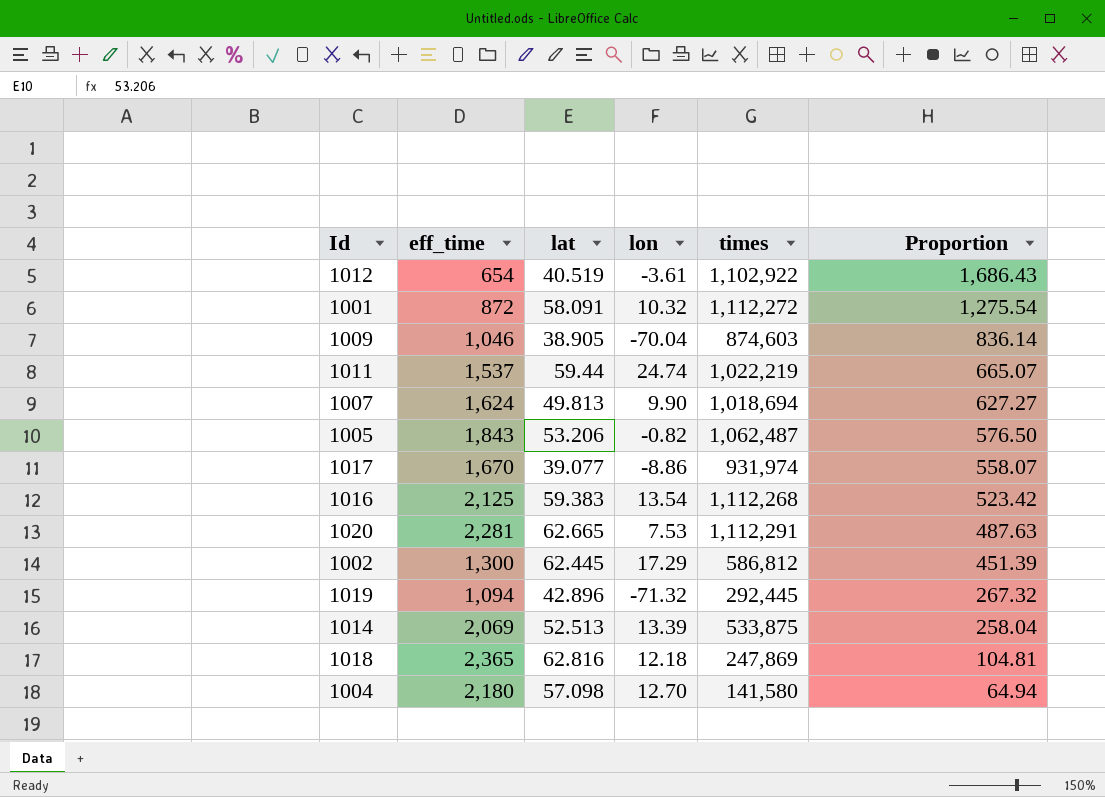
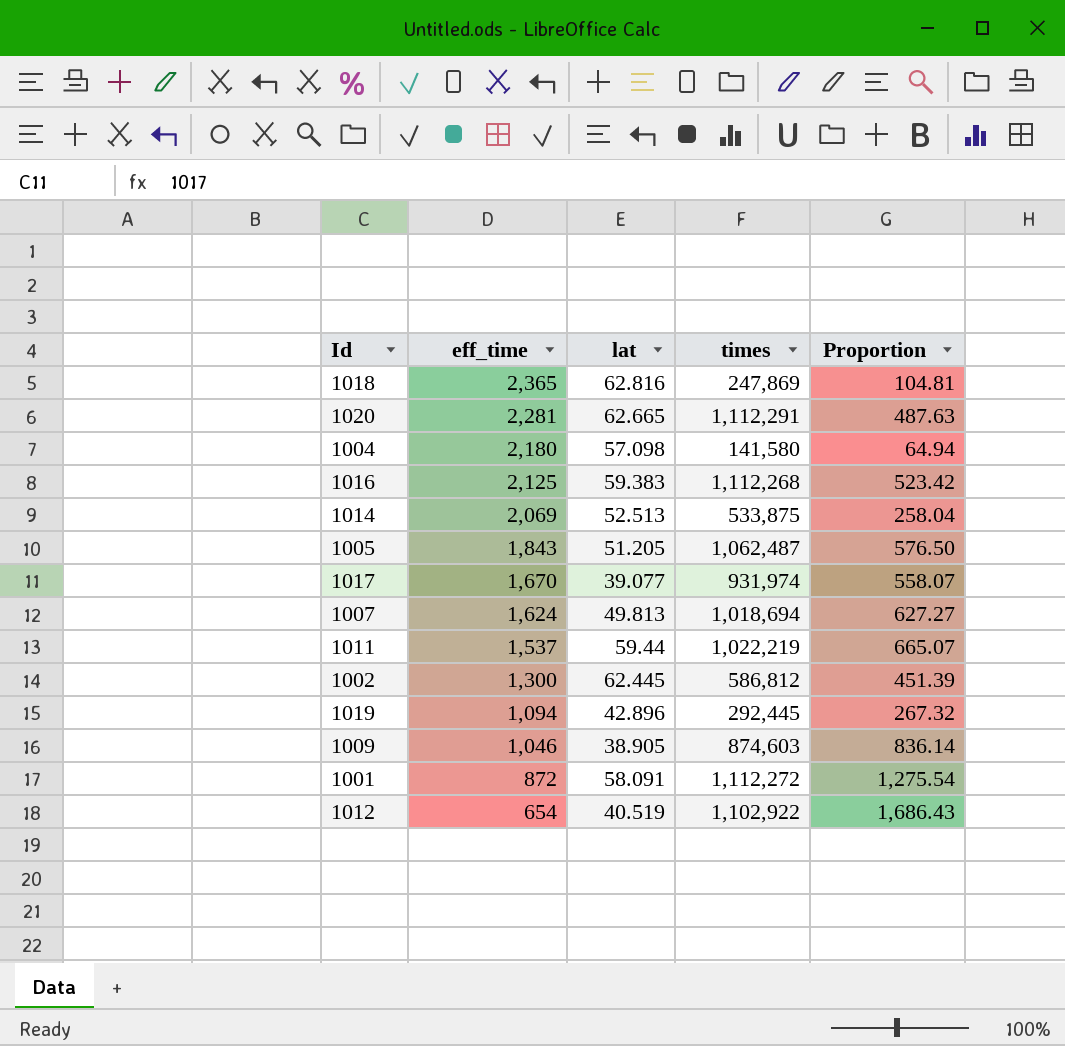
row order: Proportion descending -> eff_time descending
column lon | position: 4 -> none
1005 | lat: 53.206 -> 51.205

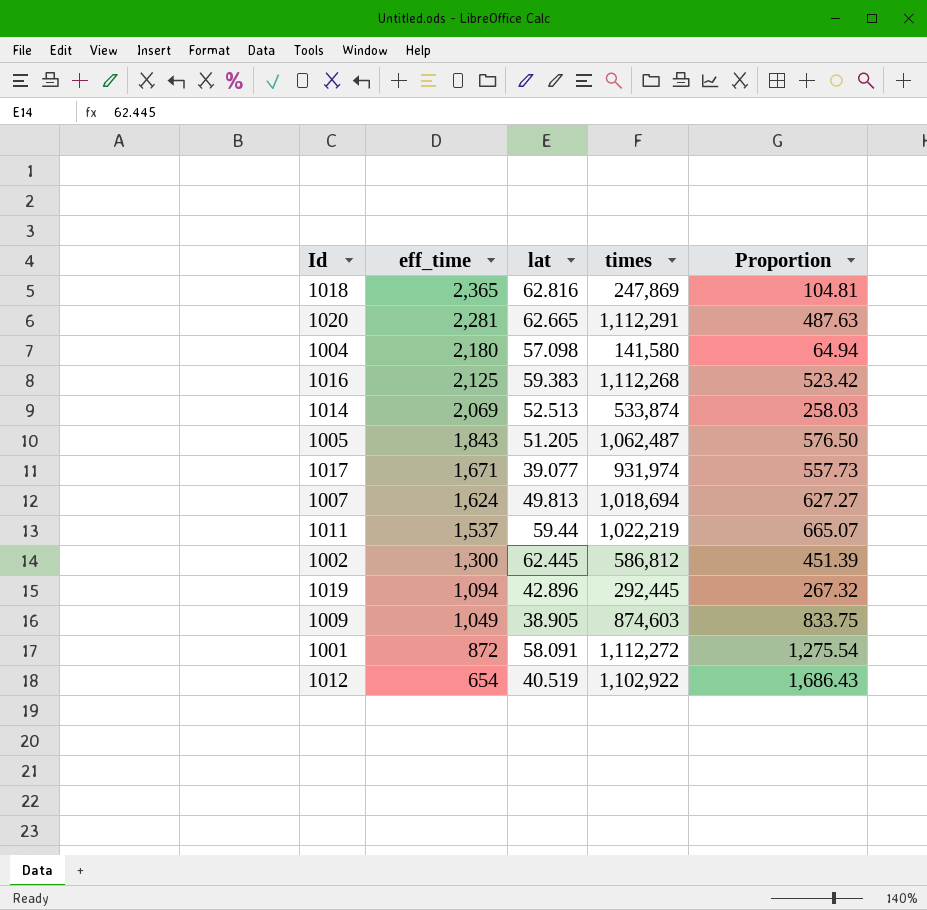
1014 | times: 533,875 -> 533,874
1014 | Proportion: 258.04 -> 258.03
1017 | eff_time: 1,670 -> 1,671
1017 | Proportion: 558.07 -> 557.73
1009 | eff_time: 1,046 -> 1,049
1009 | Proportion: 836.14 -> 833.75

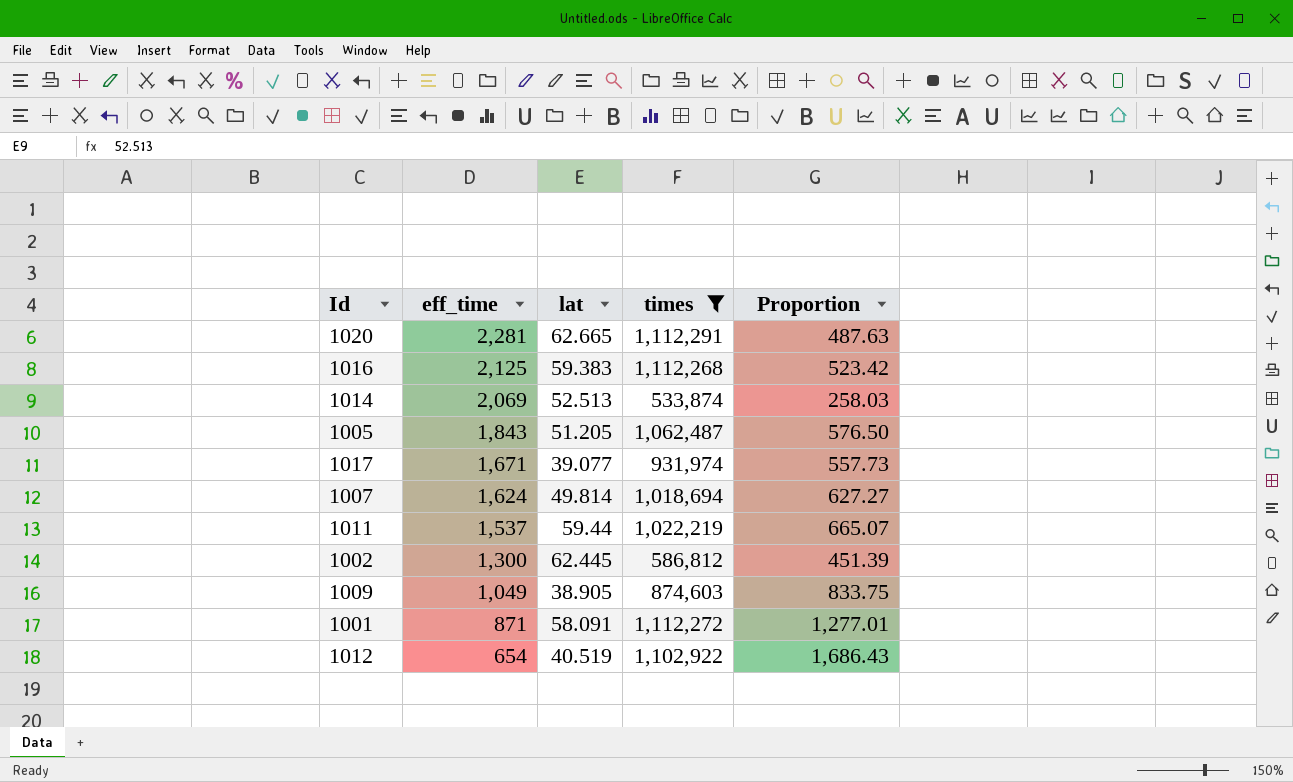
filter: none -> times >= 533,874
1007 | lat: 49.813 -> 49.814
1001 | eff_time: 872 -> 871
1001 | Proportion: 1,275.54 -> 1,277.01

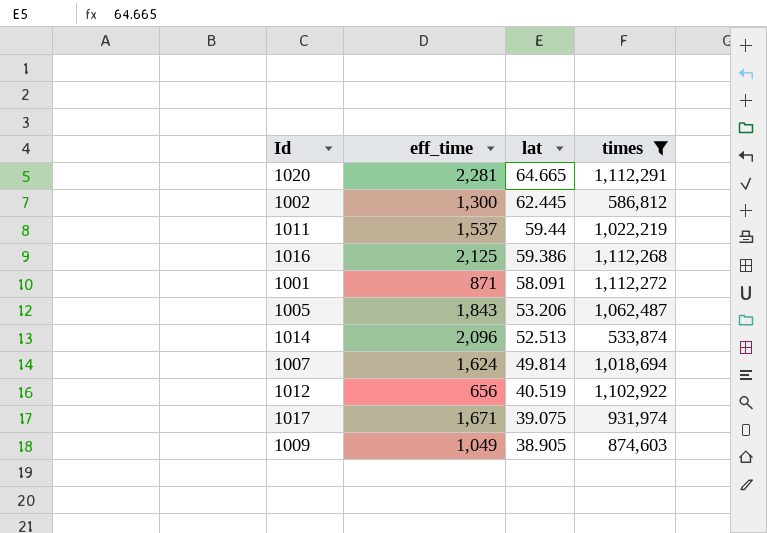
row order: eff_time descending -> lat descending
column Proportion | formula: [times] / [eff_time] -> none
1020 | lat: 62.665 -> 64.665
1016 | lat: 59.383 -> 59.386
1005 | lat: 51.205 -> 53.206
1014 | eff_time: 2,069 -> 2,096
1012 | eff_time: 654 -> 656
1017 | lat: 39.077 -> 39.075

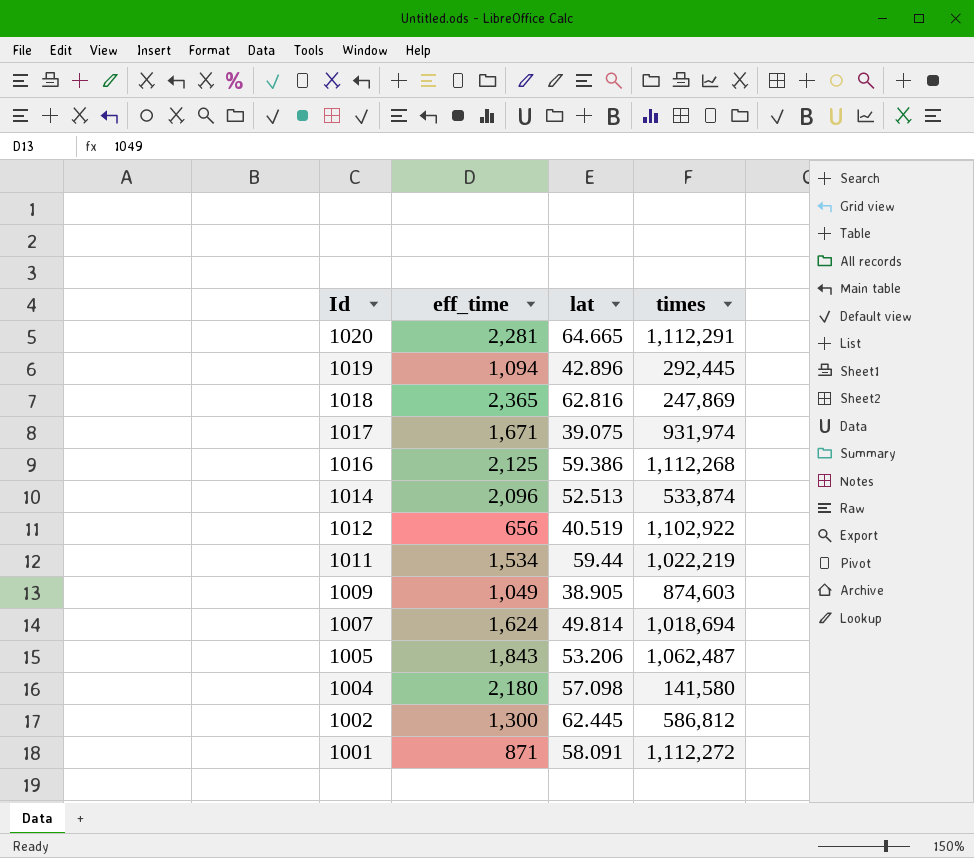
filter: times >= 533,874 -> none
row order: lat descending -> Id descending
1011 | eff_time: 1,537 -> 1,534

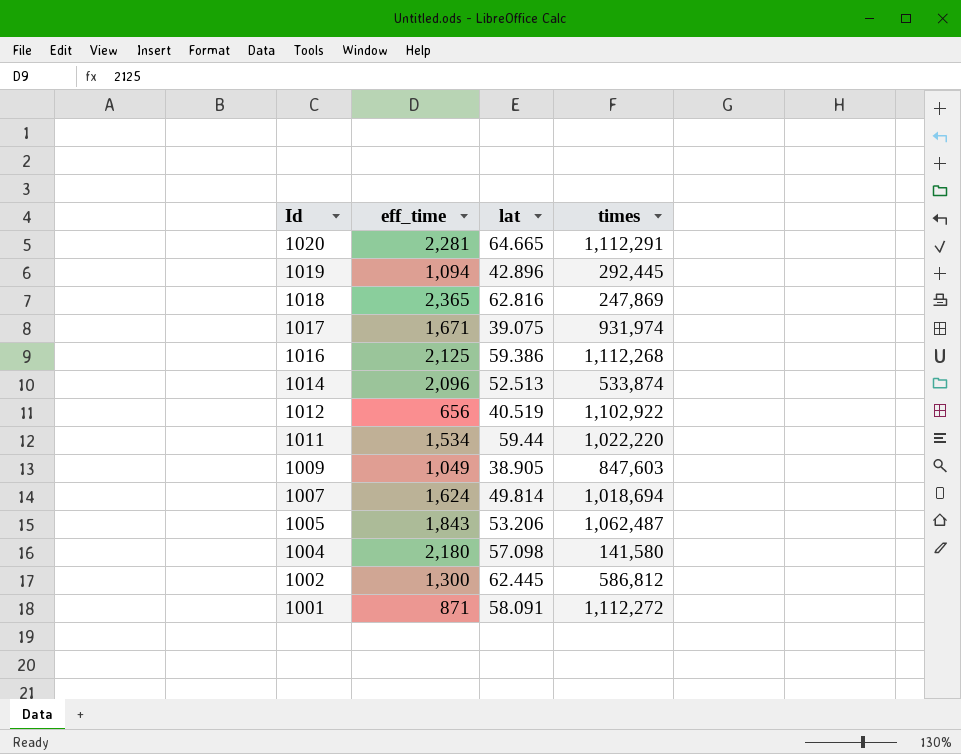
1011 | times: 1,022,219 -> 1,022,220
1009 | times: 874,603 -> 847,603

